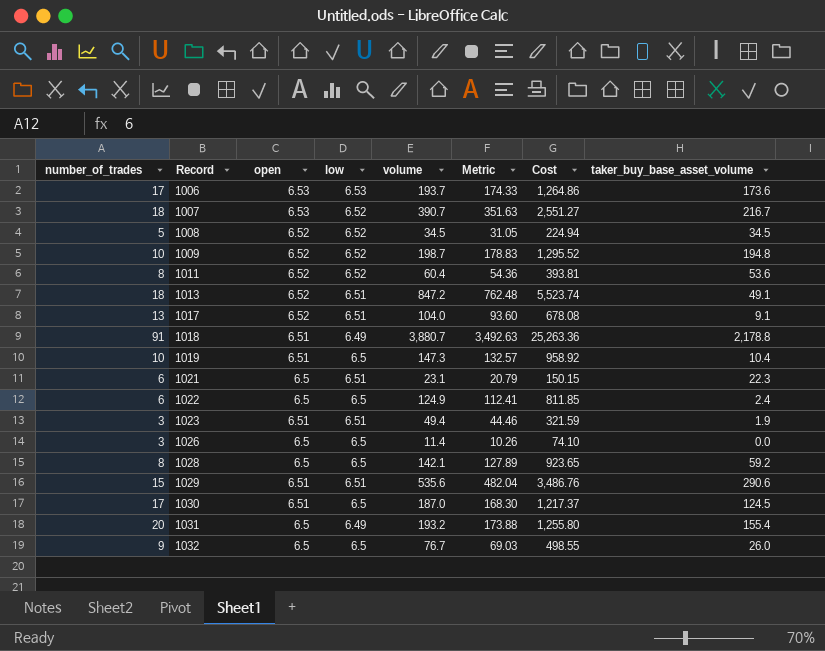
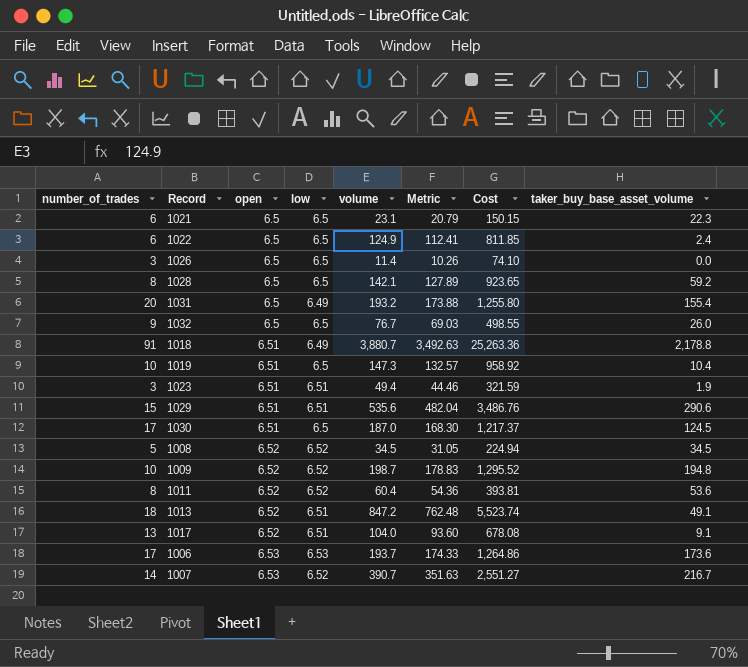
row order: Record ascending -> open ascending
1021 | low: 6.51 -> 6.5
1007 | number_of_trades: 18 -> 14

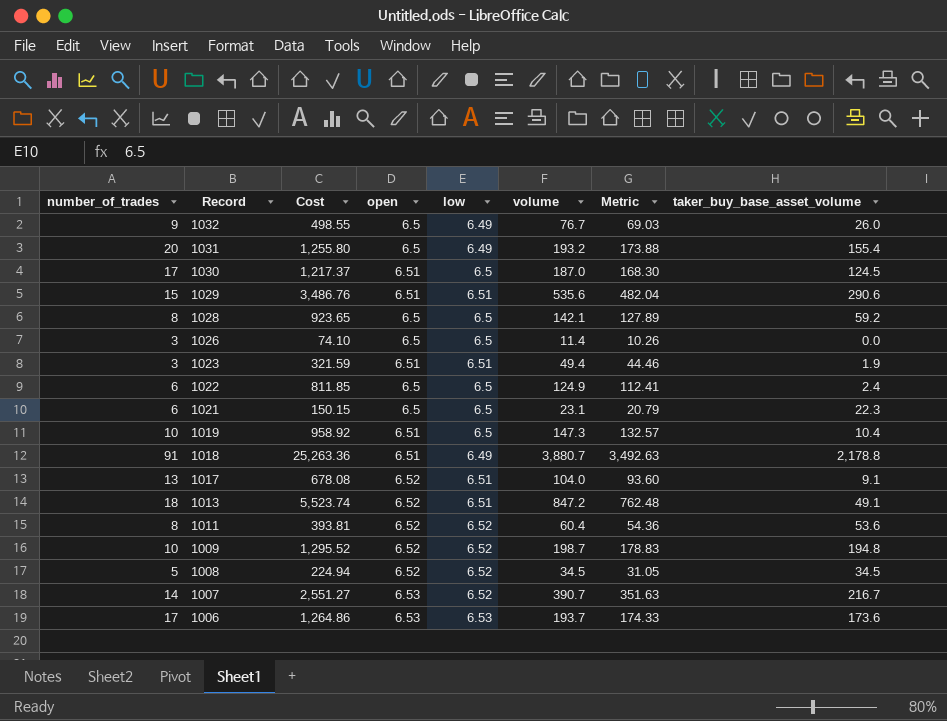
row order: open ascending -> Record descending
column Cost | position: 7 -> 3
1032 | low: 6.5 -> 6.49

